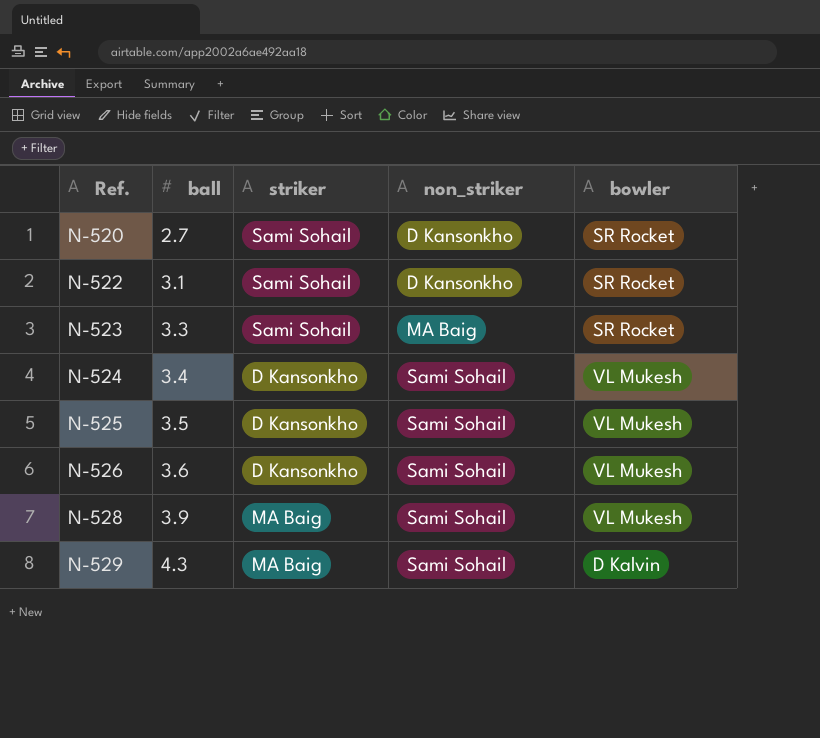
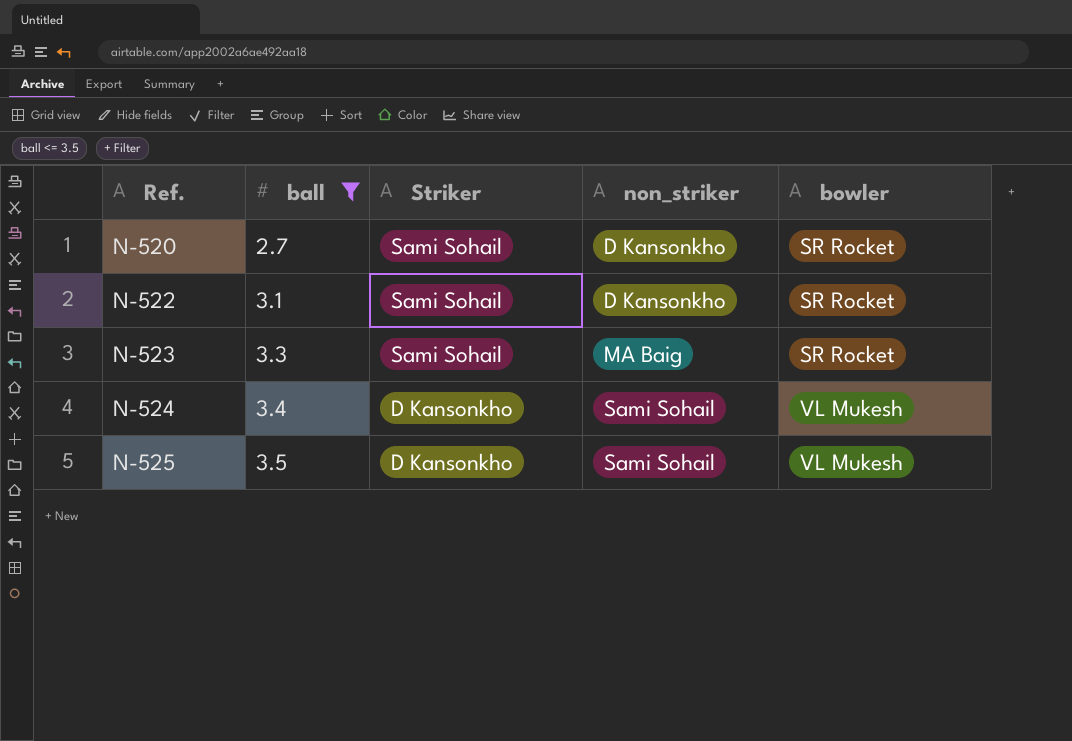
filter: none -> ball <= 3.5
column name: striker -> Striker

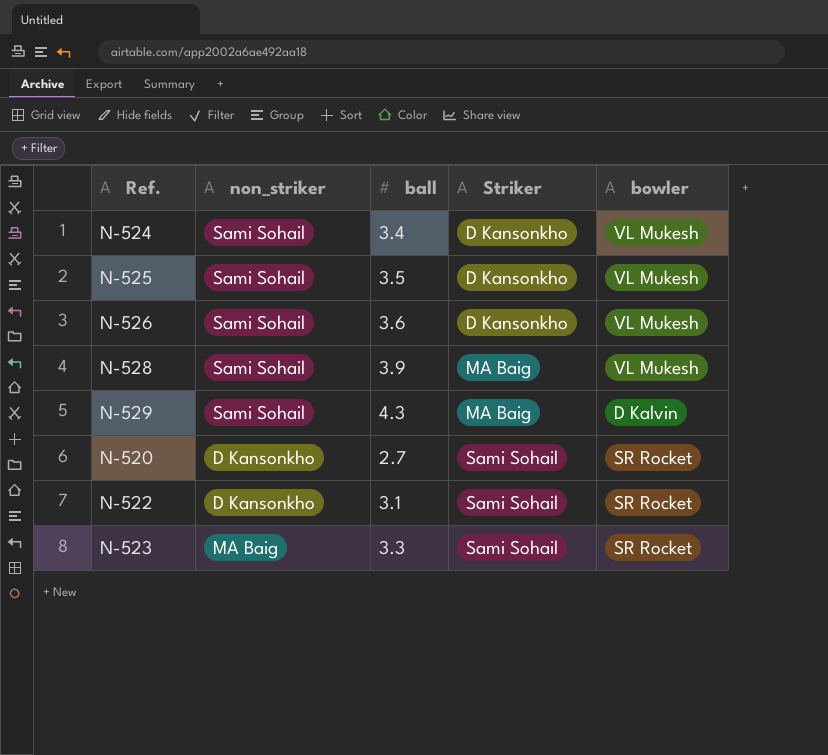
filter: ball <= 3.5 -> none
row order: Ref. ascending -> Striker ascending
column non_striker | position: 4 -> 2

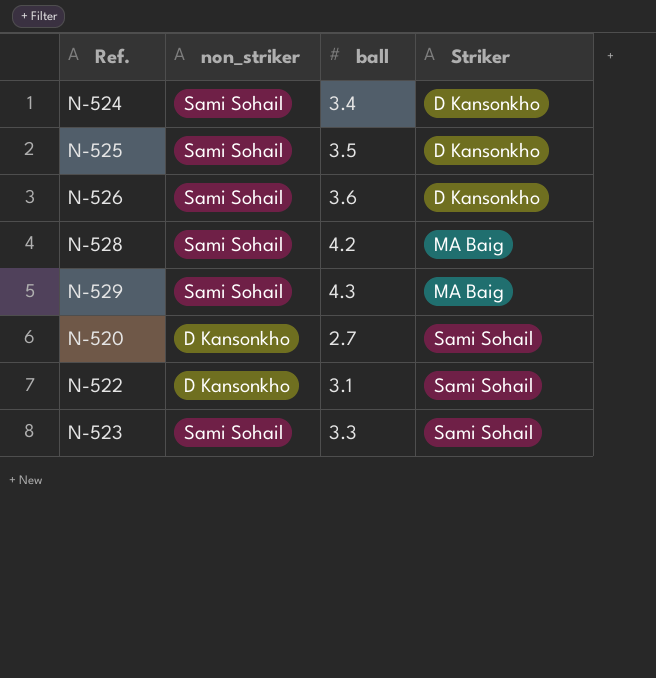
column bowler | position: 5 -> none
N-528 | ball: 3.9 -> 4.2
N-523 | non_striker: MA Baig -> Sami Sohail

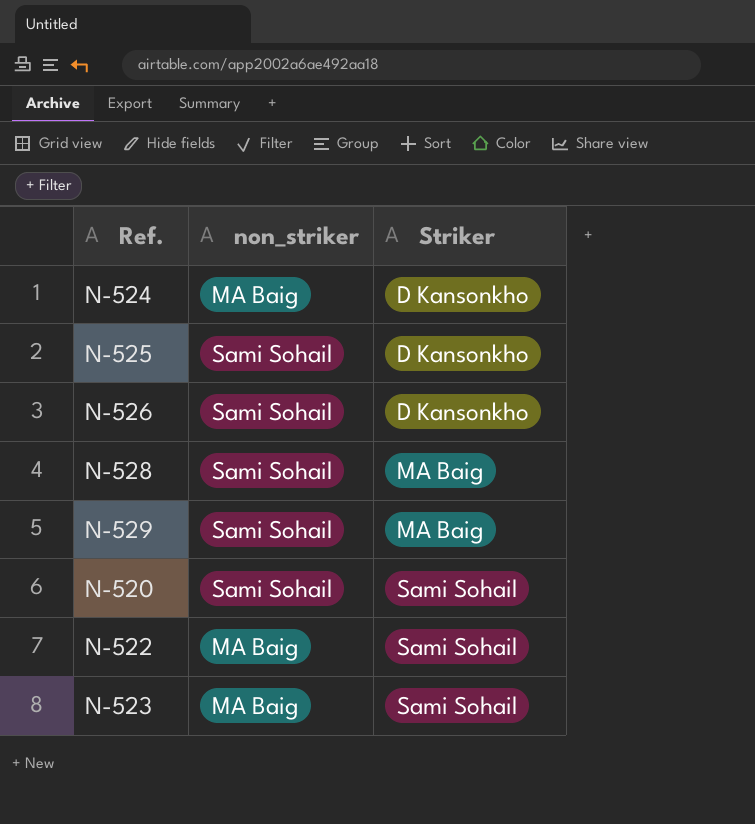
column ball | position: 3 -> none
N-524 | non_striker: Sami Sohail -> MA Baig
N-520 | non_striker: D Kansonkho -> Sami Sohail
N-522 | non_striker: D Kansonkho -> MA Baig
N-523 | non_striker: Sami Sohail -> MA Baig

